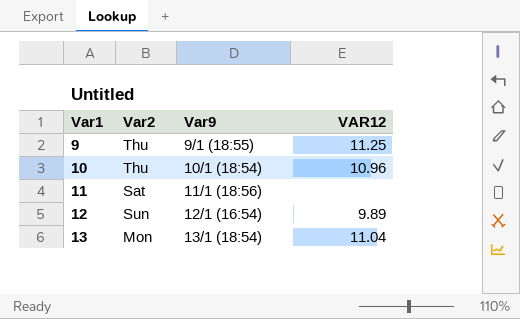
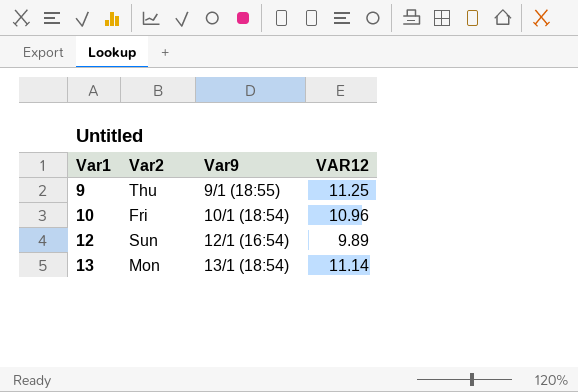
row 11: Sat | 11/1 (18:56) | none -> none
10 | Var2: Thu -> Fri
13 | VAR12: 11.04 -> 11.14

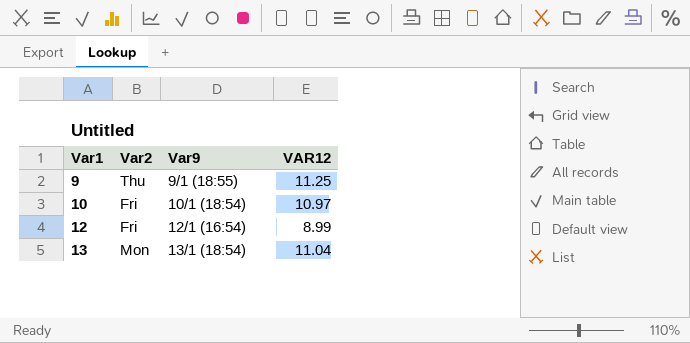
10 | VAR12: 10.96 -> 10.97
12 | Var2: Sun -> Fri
12 | VAR12: 9.89 -> 8.99
13 | VAR12: 11.14 -> 11.04

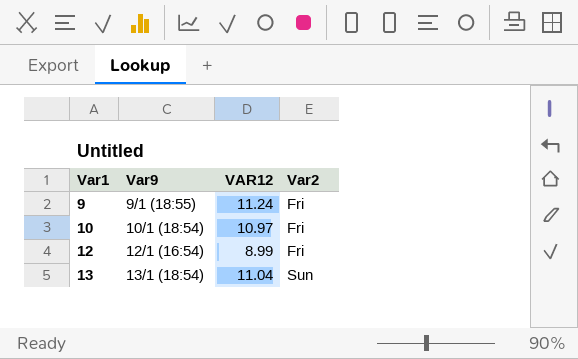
column Var2 | position: 2 -> 4
9 | VAR12: 11.25 -> 11.24
9 | Var2: Thu -> Fri
13 | Var2: Mon -> Sun

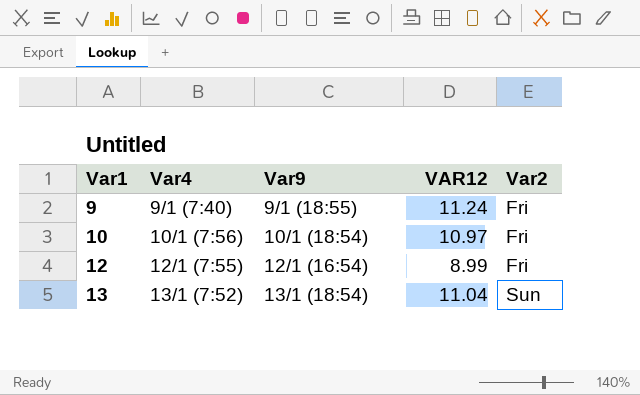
column Var4 | position: none -> 2

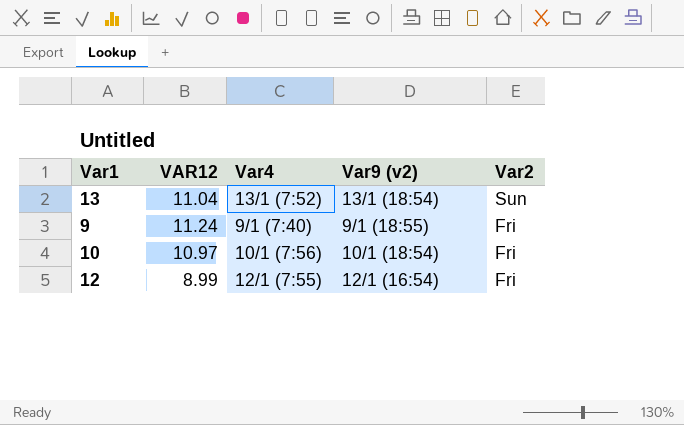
row order: Var1 ascending -> Var2 descending
column VAR12 | position: 4 -> 2
column name: Var9 -> Var9 (v2)

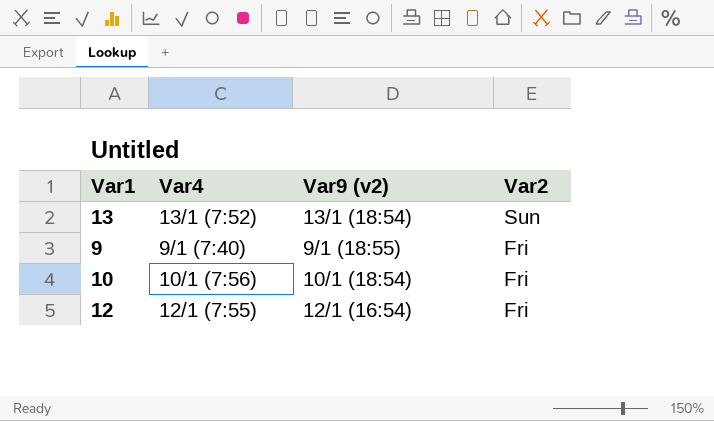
column VAR12 | position: 2 -> none

